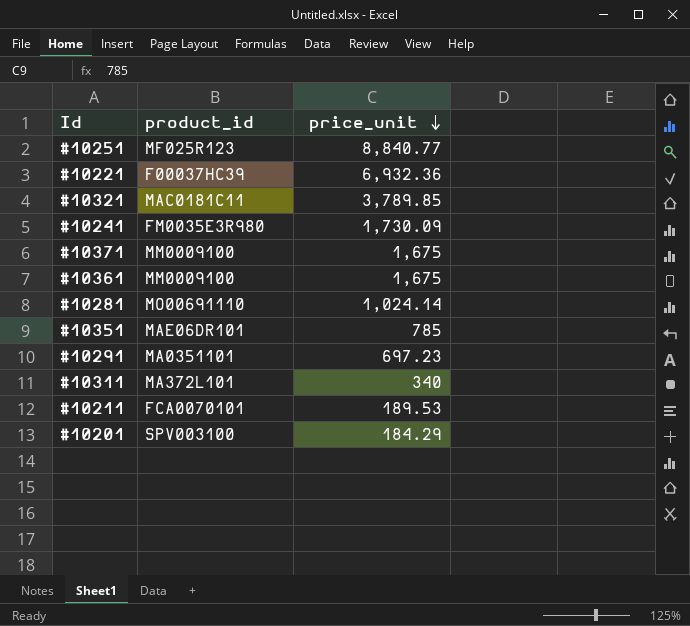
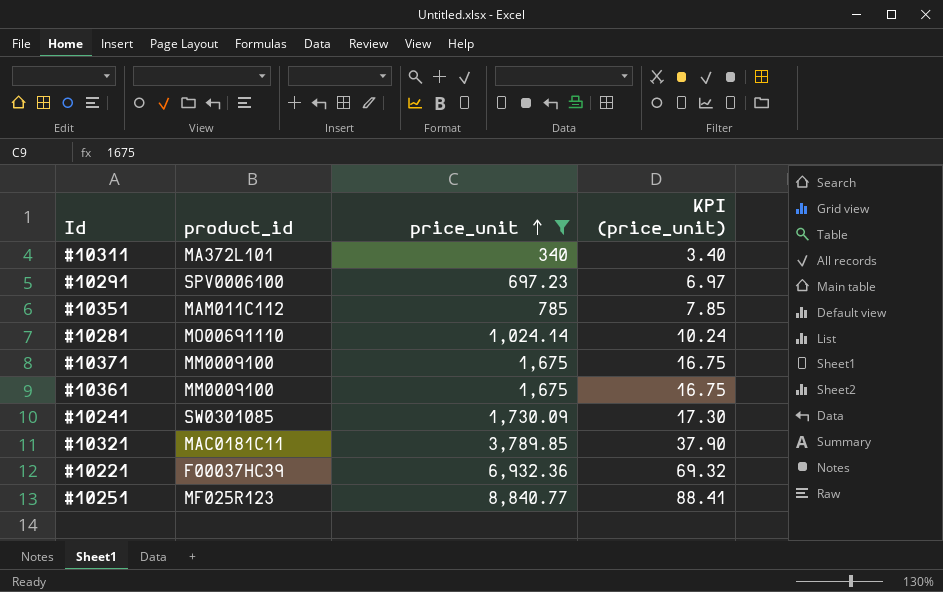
filter: none -> price_unit >= 340
row order: price_unit descending -> price_unit ascending
column KPI (price_unit) | formula: none -> [price_unit] * 0.01
#10291 | product_id: MA0351101 -> SPV0006100
#10351 | product_id: MAE06DR101 -> MAM011C112
#10241 | product_id: FM0035E3R980 -> SW0301085

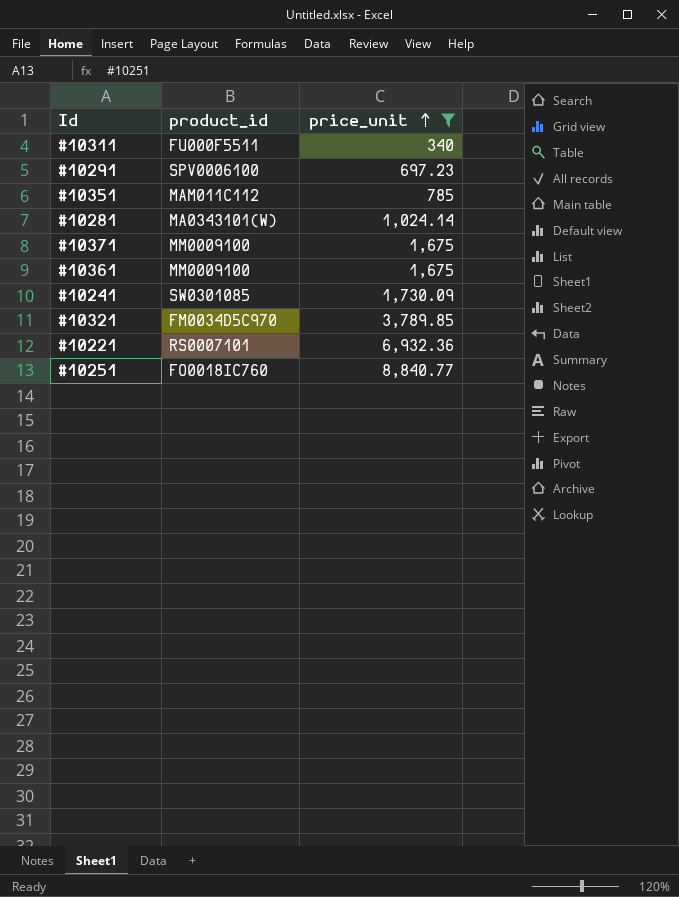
column KPI (price_unit) | formula: [price_unit] * 0.01 -> none
#10311 | product_id: MA372L101 -> FU000F5511
#10281 | product_id: MO00691110 -> MA0343101(W)
#10321 | product_id: MAC0181C11 -> FM0034D5C970
#10221 | product_id: F00037HC39 -> RS0007101
#10251 | product_id: MF025R123 -> FO0018IC760

